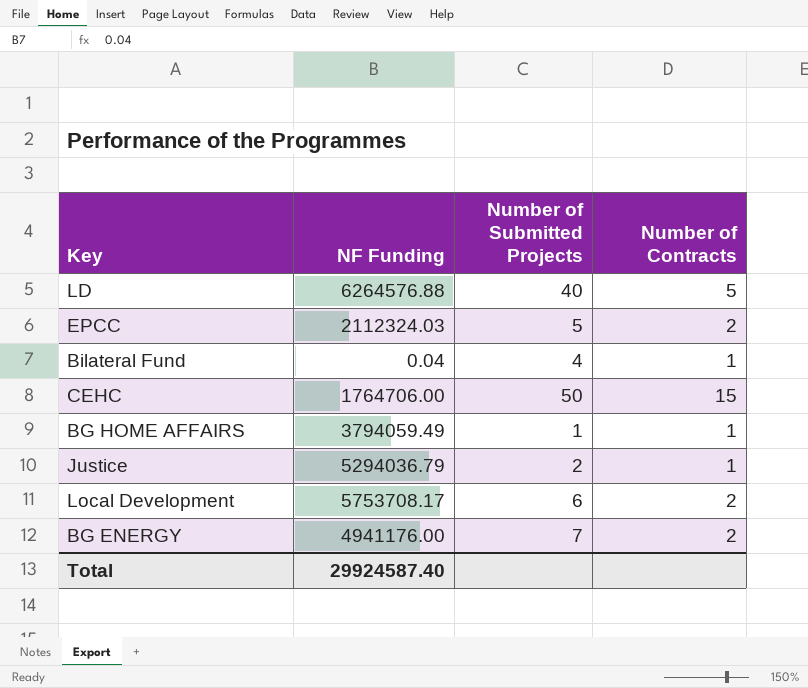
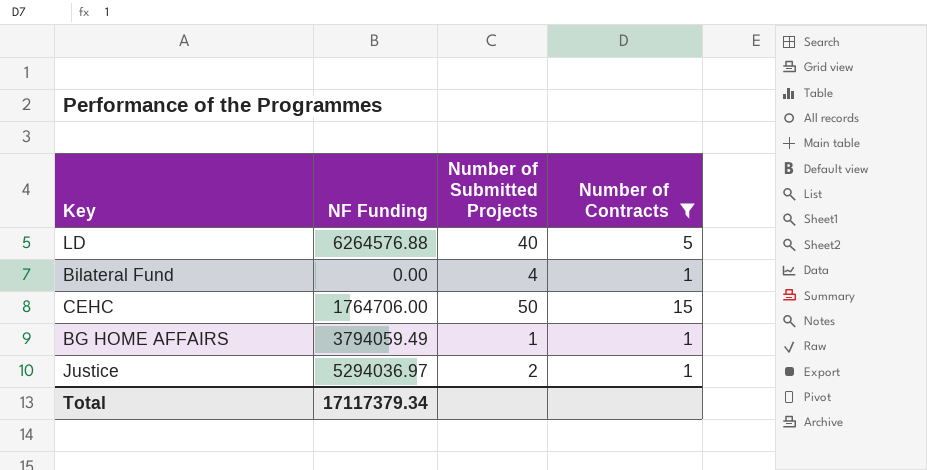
filter: none -> Number of Contracts != 2
Bilateral Fund | NF Funding: 0.04 -> 0.00
Justice | NF Funding: 5294036.79 -> 5294036.97
Total | NF Funding: 29924587.40 -> 17117379.34

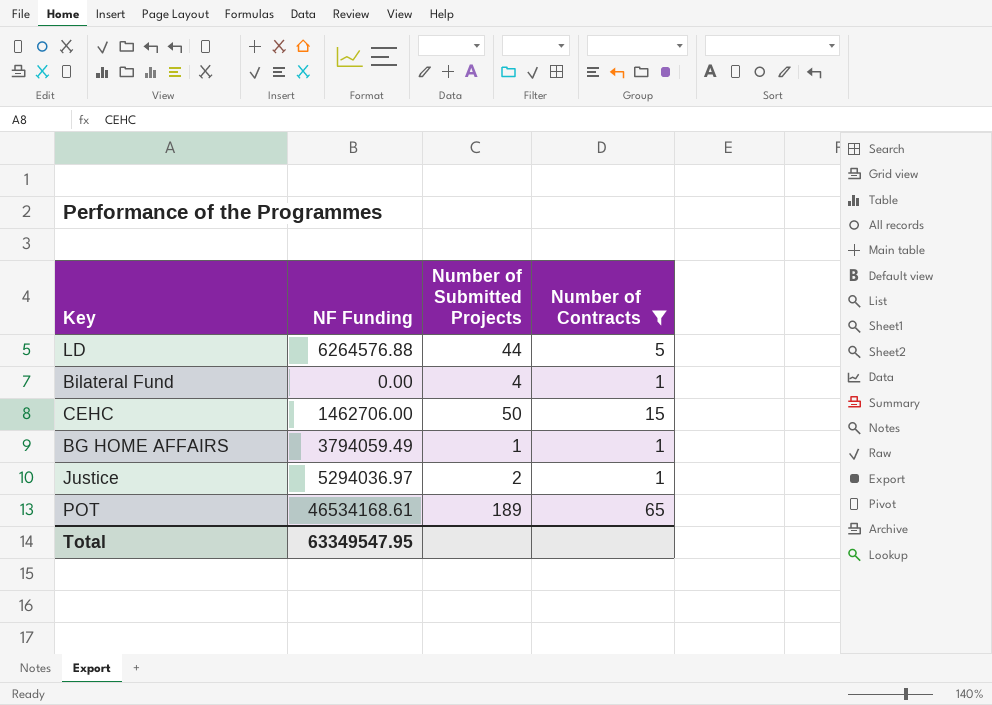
LD | Number of Submitted Projects: 40 -> 44
CEHC | NF Funding: 1764706.00 -> 1462706.00
row POT: none -> 46534168.61 | 189 | 65
Total | NF Funding: 17117379.34 -> 63349547.95

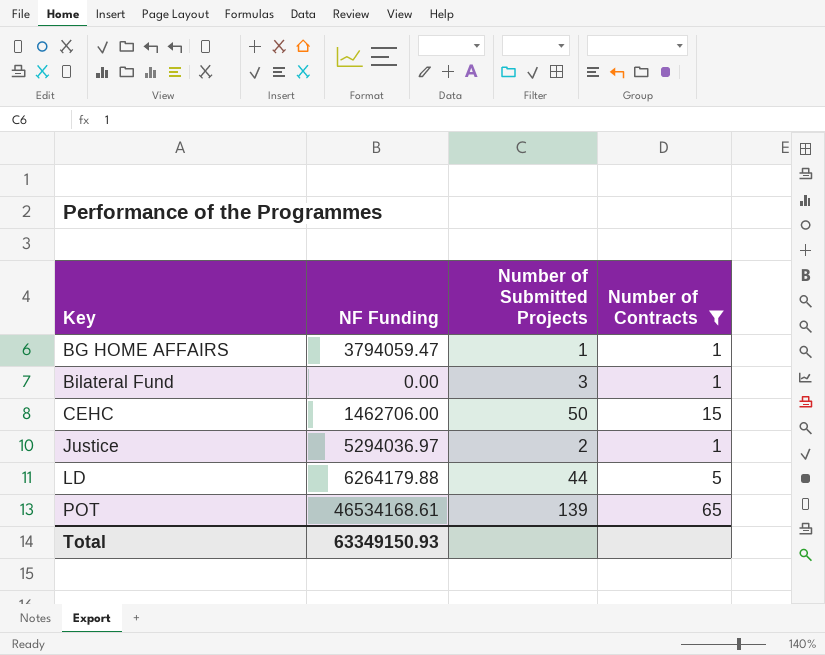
row order: none -> Key ascending
BG HOME AFFAIRS | NF Funding: 3794059.49 -> 3794059.47
Bilateral Fund | Number of Submitted Projects: 4 -> 3
LD | NF Funding: 6264576.88 -> 6264179.88
POT | Number of Submitted Projects: 189 -> 139
Total | NF Funding: 63349547.95 -> 63349150.93

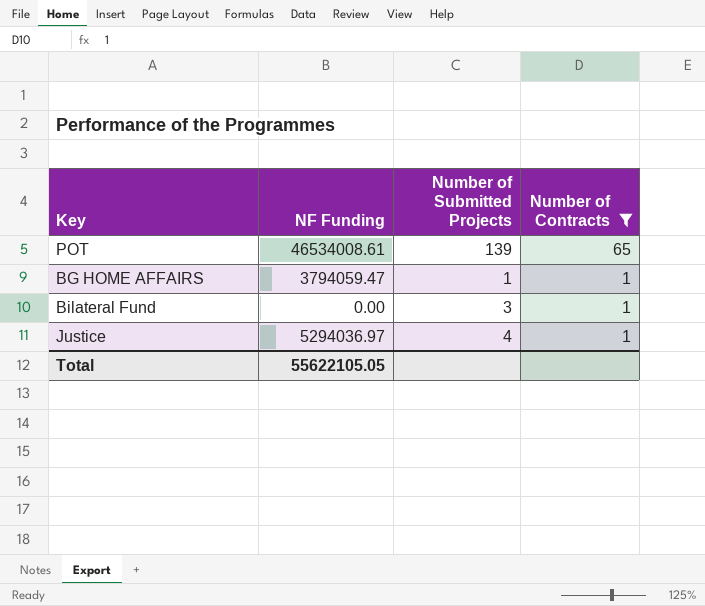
row order: Key ascending -> Number of Contracts descending
row CEHC: 1462706.00 | 50 | 15 -> none
row LD: 6264179.88 | 44 | 5 -> none
POT | NF Funding: 46534168.61 -> 46534008.61
Justice | Number of Submitted Projects: 2 -> 4
Total | NF Funding: 63349150.93 -> 55622105.05

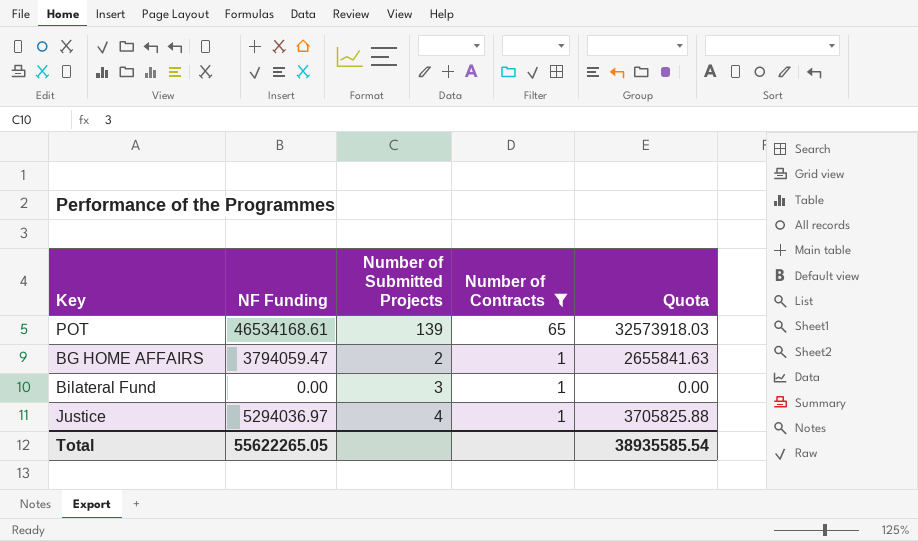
column Quota | formula: none -> [NF Funding] * 0.7
POT | NF Funding: 46534008.61 -> 46534168.61
BG HOME AFFAIRS | Number of Submitted Projects: 1 -> 2
Total | NF Funding: 55622105.05 -> 55622265.05

